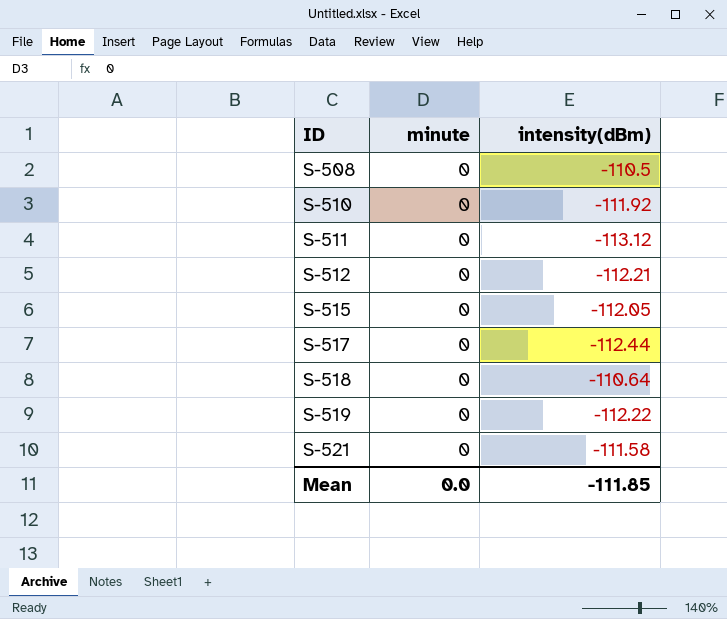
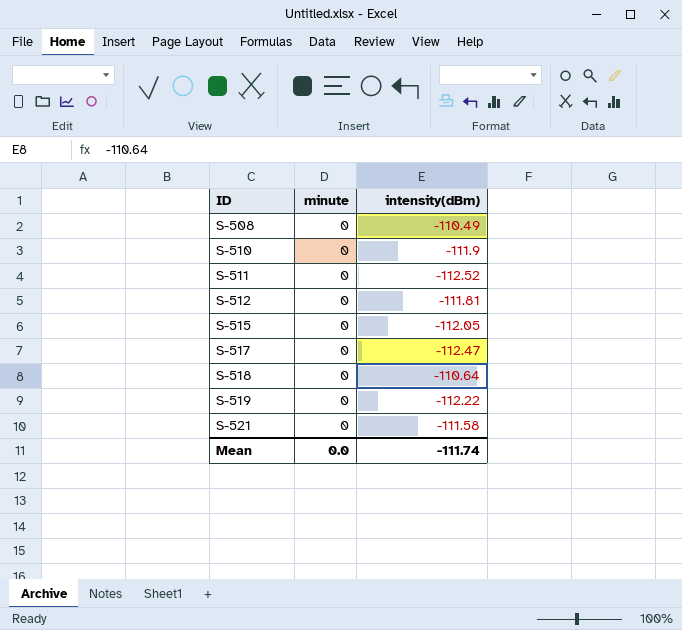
S-508 | intensity(dBm): -110.5 -> -110.49
S-510 | intensity(dBm): -111.92 -> -111.9
S-511 | intensity(dBm): -113.12 -> -112.52
S-512 | intensity(dBm): -112.21 -> -111.81
S-517 | intensity(dBm): -112.44 -> -112.47
Mean | intensity(dBm): -111.85 -> -111.74

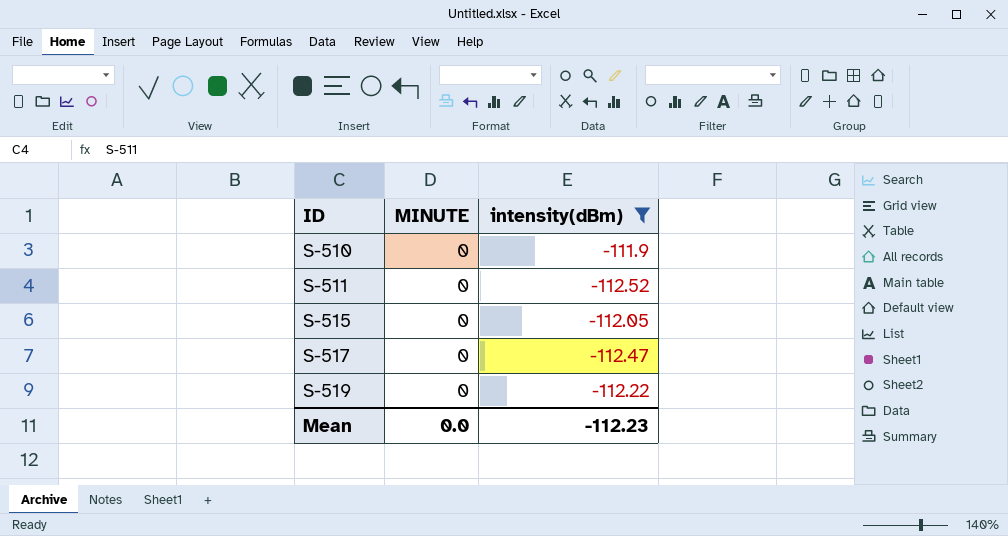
filter: none -> intensity(dBm) <= -111.9
column name: minute -> MINUTE
Mean | intensity(dBm): -111.74 -> -112.23

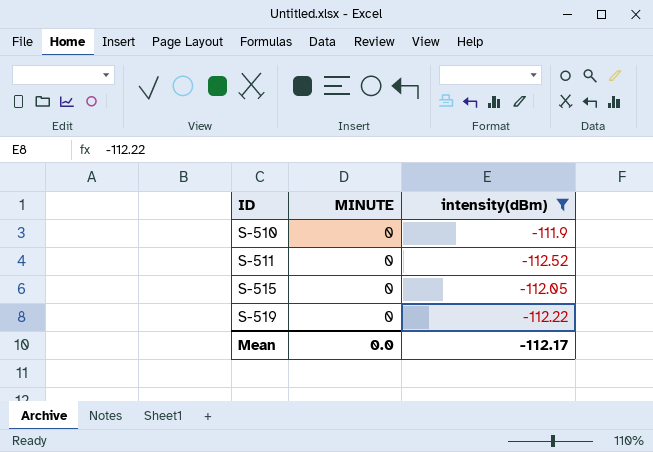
row S-517: 0 | -112.47 -> none
Mean | intensity(dBm): -112.23 -> -112.17

